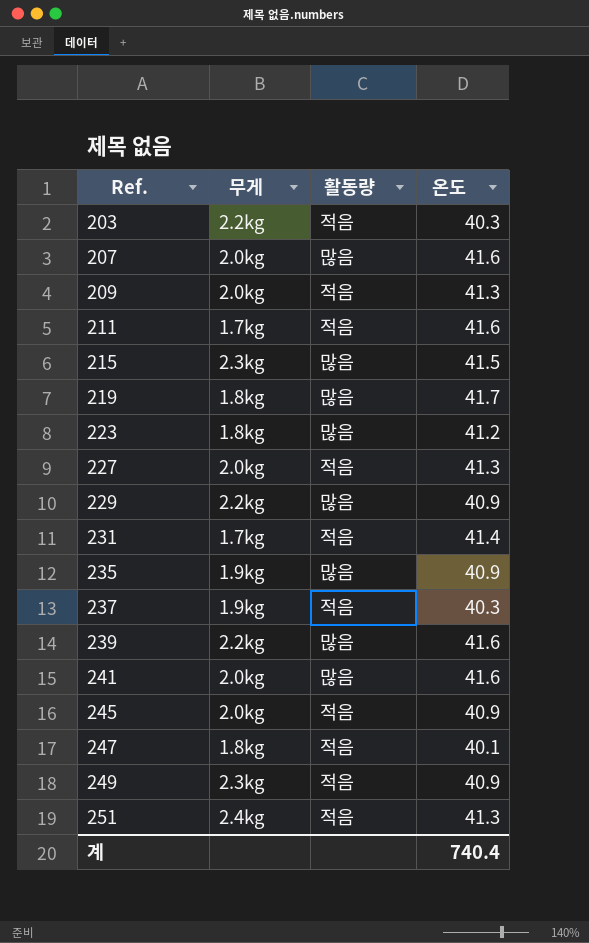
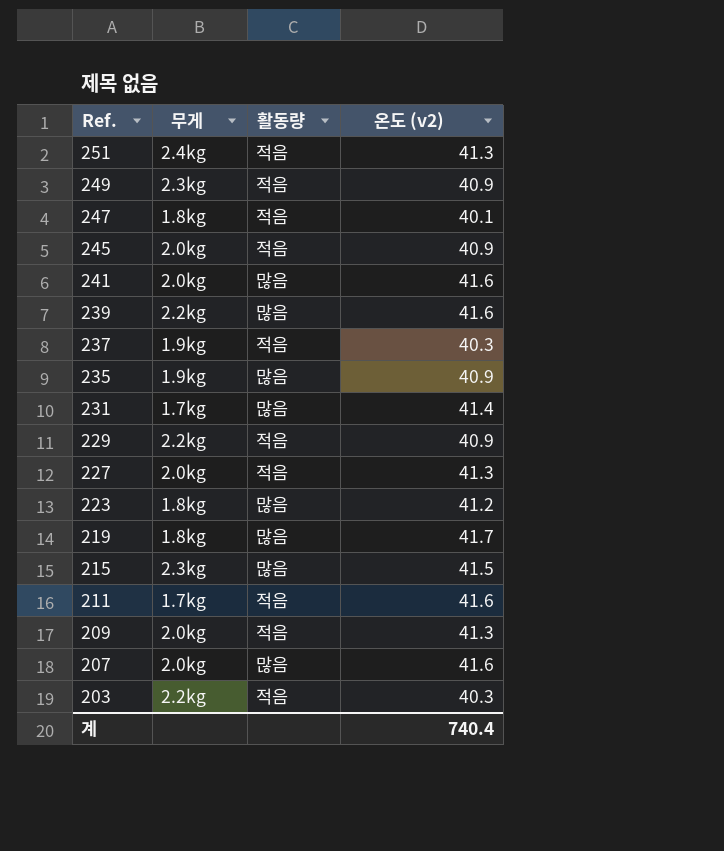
row order: Ref. ascending -> Ref. descending
column name: 온도 -> 온도 (v2)
231 | 활동량: 적음 -> 많음
229 | 활동량: 많음 -> 적음

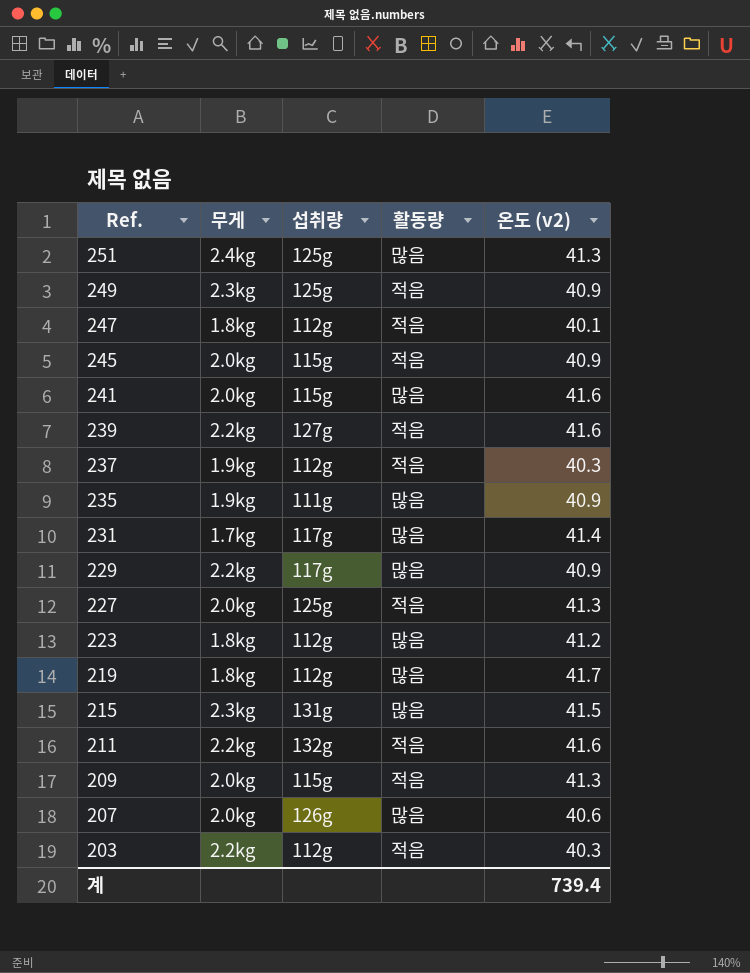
column 섭취량 | position: none -> 3
251 | 활동량: 적음 -> 많음
239 | 활동량: 많음 -> 적음
229 | 활동량: 적음 -> 많음
211 | 무게: 1.7kg -> 2.2kg
207 | 온도 (v2): 41.6 -> 40.6
계 | 온도 (v2): 740.4 -> 739.4

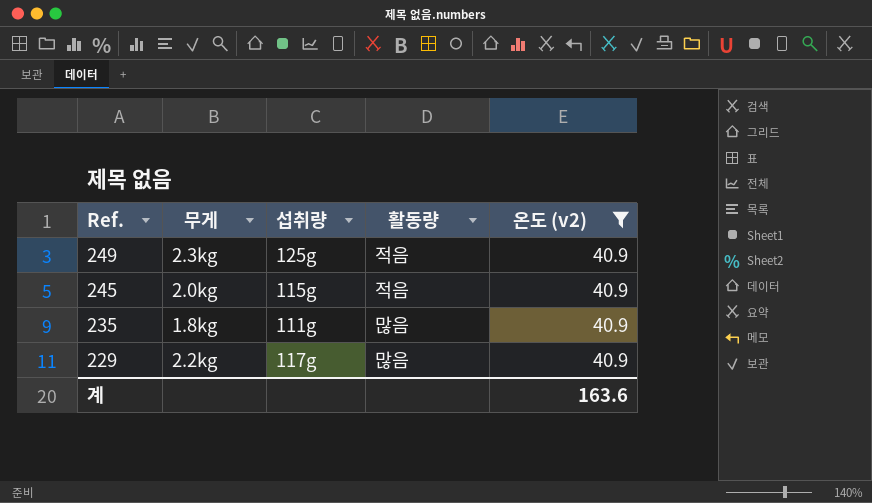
filter: none -> 온도 (v2) = 40.9
235 | 무게: 1.9kg -> 1.8kg
계 | 온도 (v2): 739.4 -> 163.6

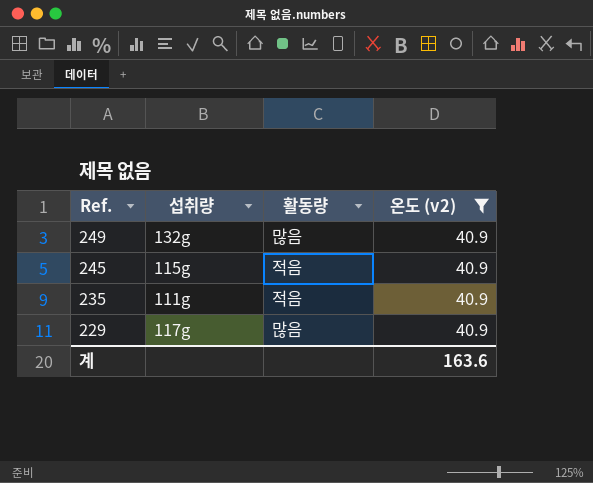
column 무게 | position: 2 -> none
249 | 섭취량: 125g -> 132g
249 | 활동량: 적음 -> 많음
235 | 활동량: 많음 -> 적음

